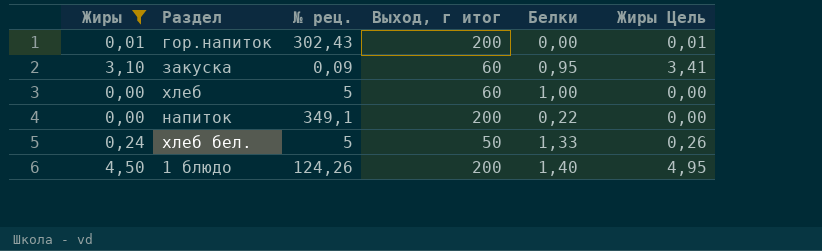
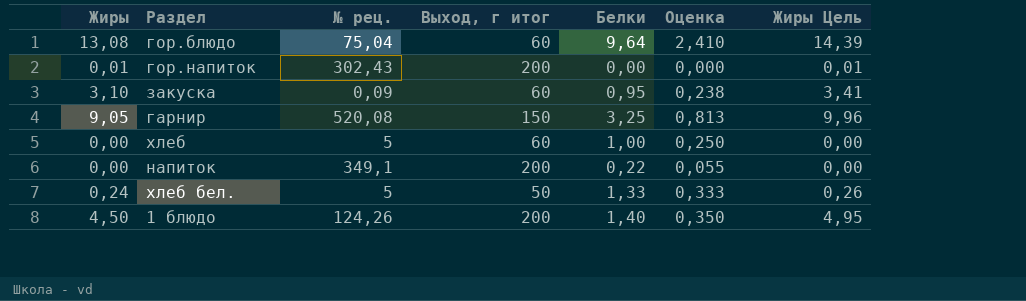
filter: Жиры <= 4,50 -> none
column Оценка | formula: none -> [Белки] * 0,25

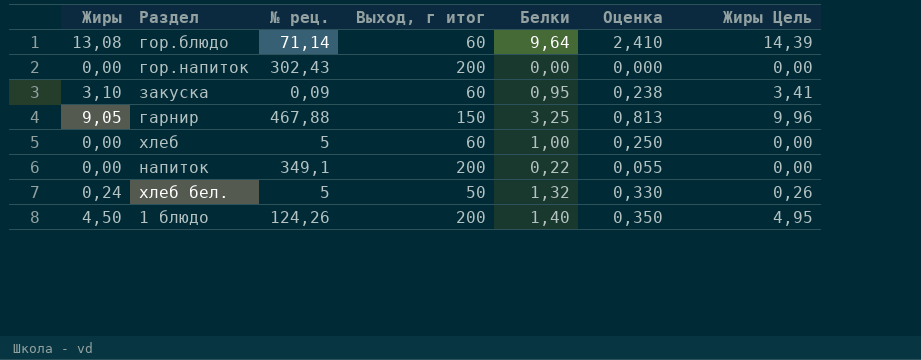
гор.блюдо | № рец.: 75,04 -> 71,14
гор.напиток | Жиры: 0,01 -> 0,00
гор.напиток | Жиры Цель: 0,01 -> 0,00
гарнир | № рец.: 520,08 -> 467,88
хлеб бел. | Белки: 1,33 -> 1,32
хлеб бел. | Оценка: 0,333 -> 0,330

